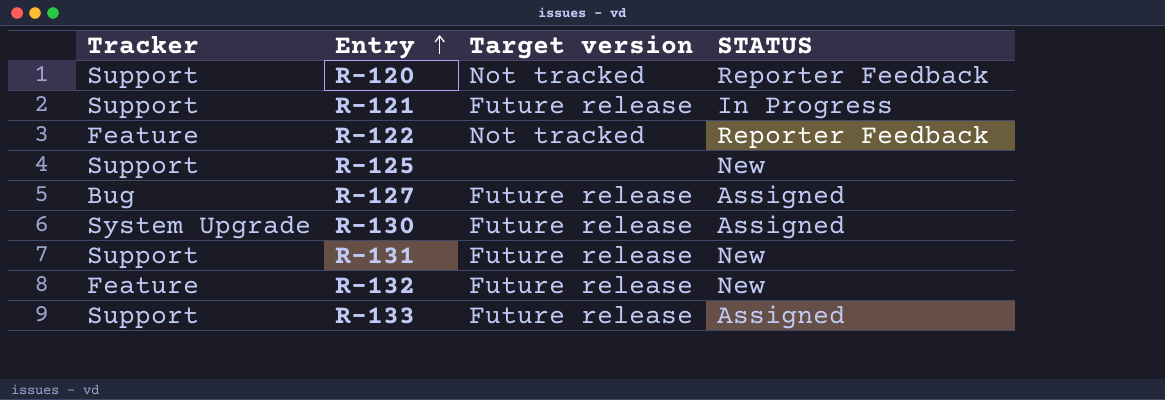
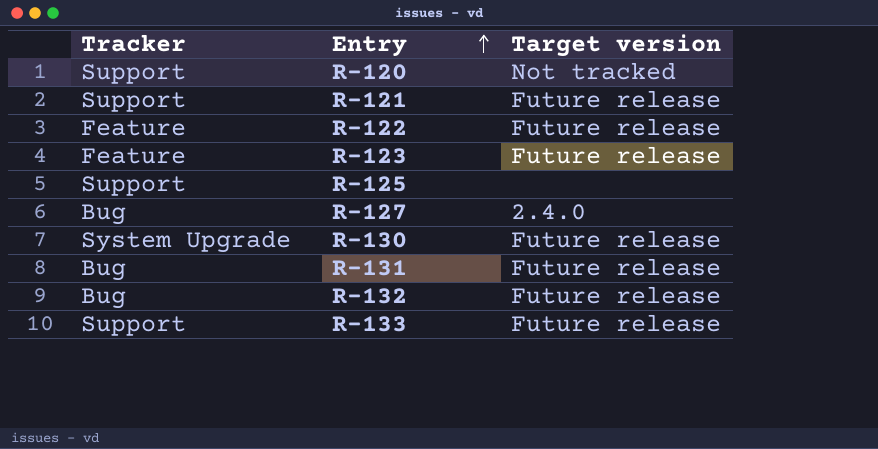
column STATUS | position: 4 -> none
R-122 | Target version: Not tracked -> Future release
row R-123: none -> Feature | Future release
R-127 | Target version: Future release -> 2.4.0
R-131 | Tracker: Support -> Bug
R-132 | Tracker: Feature -> Bug

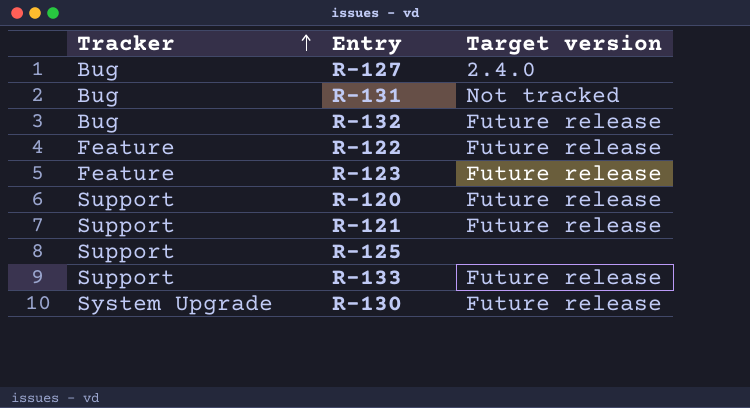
row order: Entry ascending -> Tracker ascending
R-131 | Target version: Future release -> Not tracked
R-120 | Target version: Not tracked -> Future release

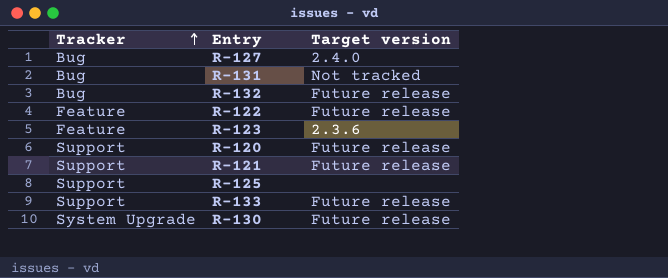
R-123 | Target version: Future release -> 2.3.6

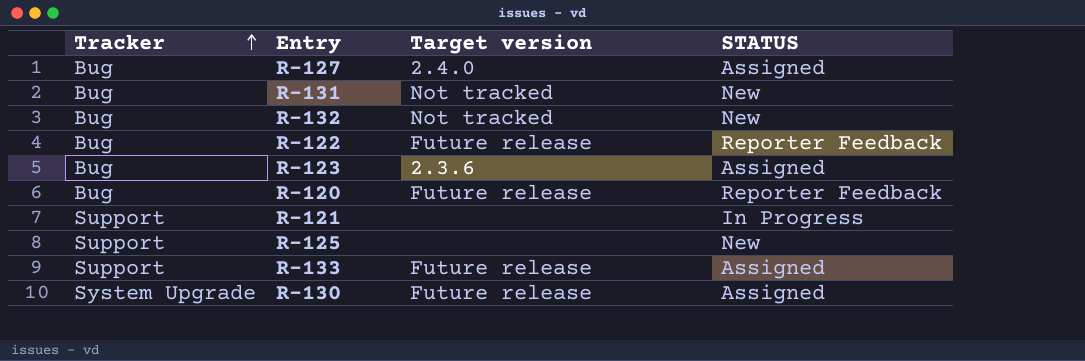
column STATUS | position: none -> 4
R-132 | Target version: Future release -> Not tracked
R-122 | Tracker: Feature -> Bug
R-123 | Tracker: Feature -> Bug
R-120 | Tracker: Support -> Bug
R-121 | Target version: Future release -> none

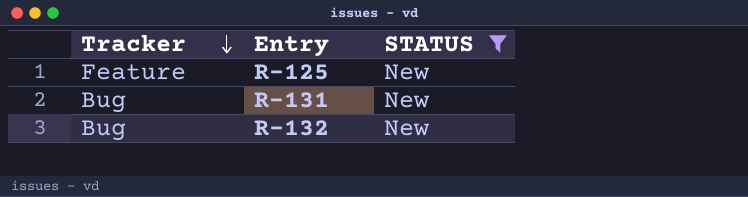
filter: none -> STATUS = New
row order: Tracker ascending -> Tracker descending
column Target version | position: 3 -> none
R-125 | Tracker: Support -> Feature

